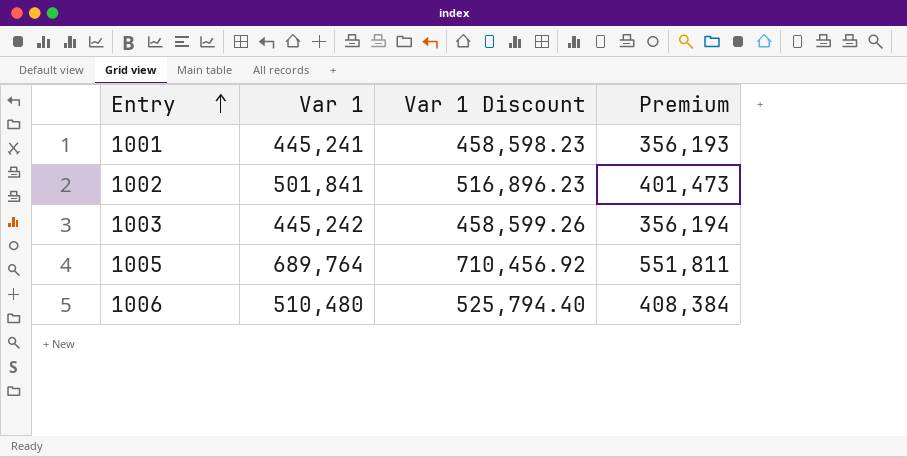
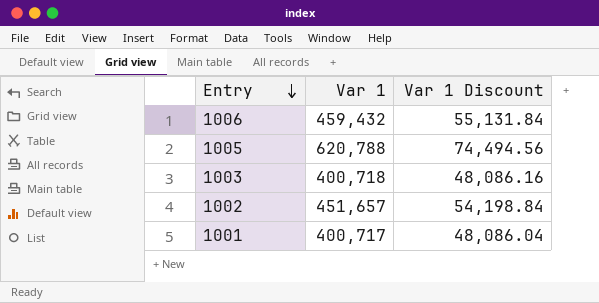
row order: Entry ascending -> Entry descending
column Premium | formula: [Var 1] * 0.8 -> none
column Var 1 Discount | formula: [Var 1] * 1.03 -> [Var 1] * 0.12
1006 | Var 1: 510,480 -> 459,432
1005 | Var 1: 689,764 -> 620,788
1003 | Var 1: 445,242 -> 400,718
1002 | Var 1: 501,841 -> 451,657
1001 | Var 1: 445,241 -> 400,717

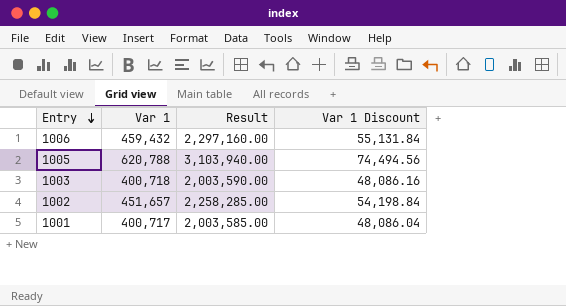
column Result | formula: none -> [Var 1] * 5

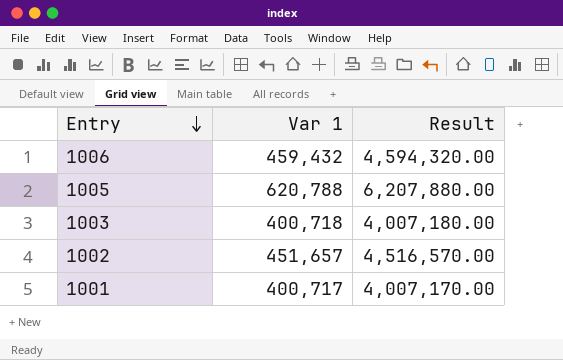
column Var 1 Discount | formula: [Var 1] * 0.12 -> none
column Result | formula: [Var 1] * 5 -> [Var 1] * 10

